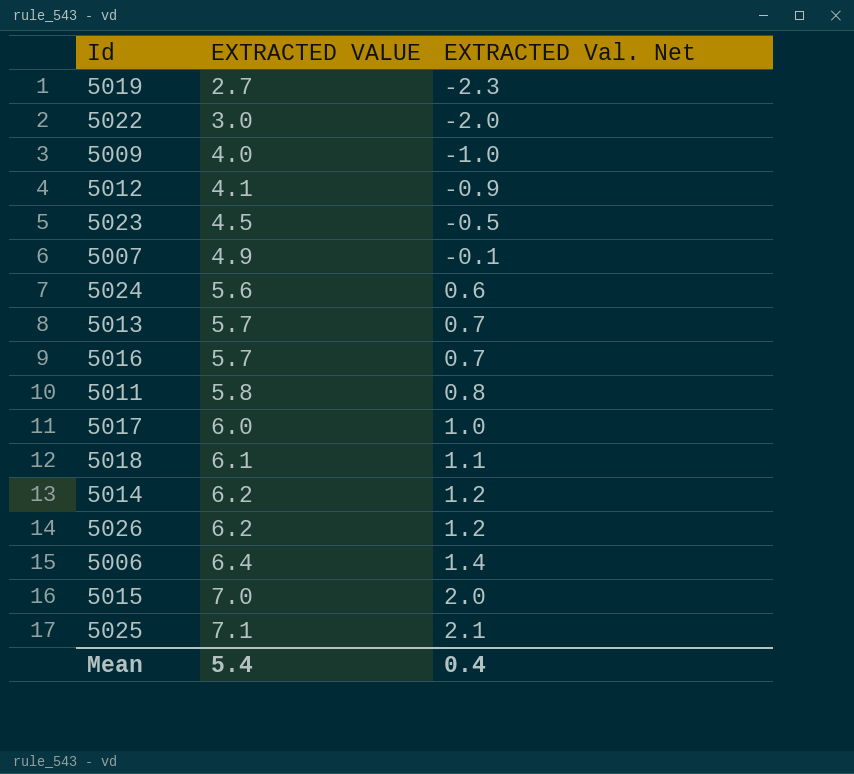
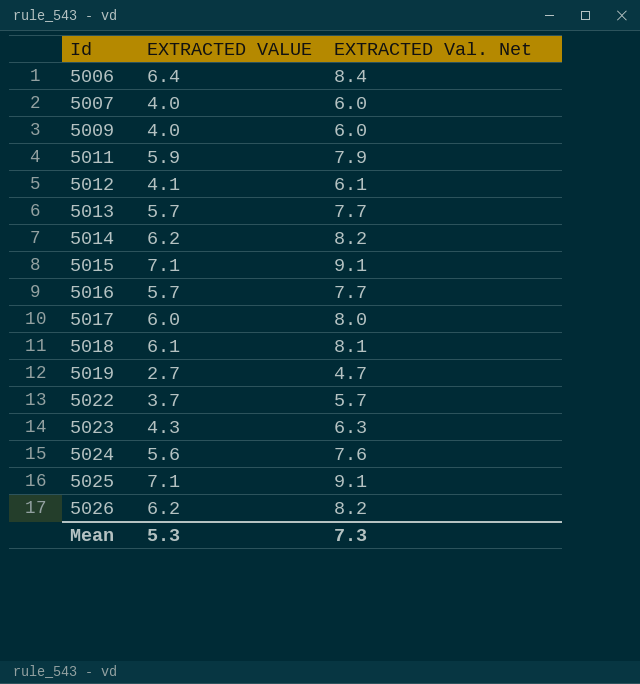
row order: EXTRACTED VALUE ascending -> Id ascending
column EXTRACTED Val. Net | formula: [EXTRACTED VALUE] - 5 -> [EXTRACTED VALUE] + 2
5007 | EXTRACTED VALUE: 4.9 -> 4.0
5011 | EXTRACTED VALUE: 5.8 -> 5.9
5015 | EXTRACTED VALUE: 7.0 -> 7.1
5022 | EXTRACTED VALUE: 3.0 -> 3.7
5023 | EXTRACTED VALUE: 4.5 -> 4.3
Mean | EXTRACTED VALUE: 5.4 -> 5.3
Mean | EXTRACTED Val. Net: 0.4 -> 7.3

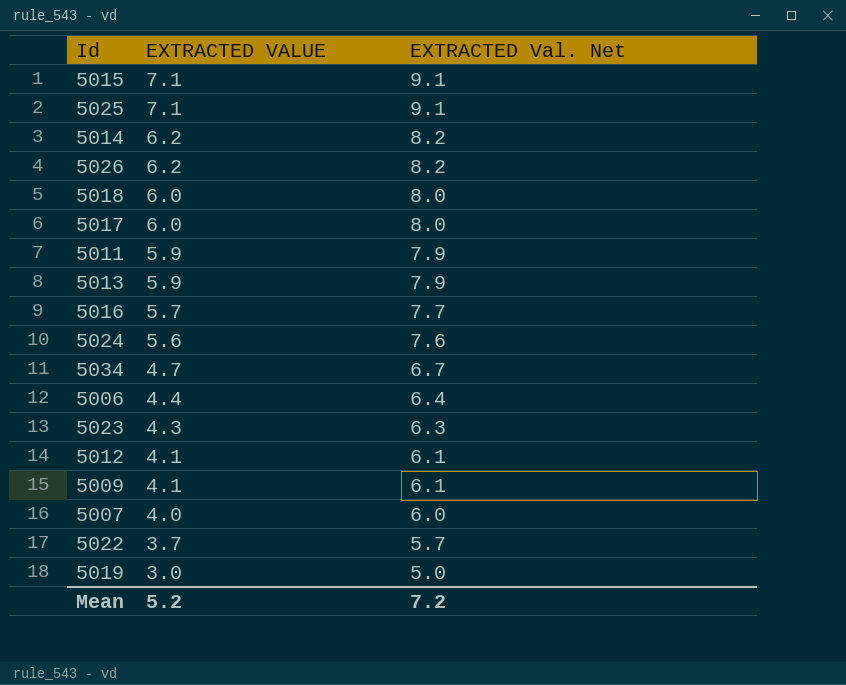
row order: Id ascending -> EXTRACTED VALUE descending
5018 | EXTRACTED VALUE: 6.1 -> 6.0
5018 | EXTRACTED Val. Net: 8.1 -> 8.0
5013 | EXTRACTED VALUE: 5.7 -> 5.9
5013 | EXTRACTED Val. Net: 7.7 -> 7.9
row 5034: none -> 4.7 | 6.7
5006 | EXTRACTED VALUE: 6.4 -> 4.4
5006 | EXTRACTED Val. Net: 8.4 -> 6.4
5009 | EXTRACTED VALUE: 4.0 -> 4.1
5009 | EXTRACTED Val. Net: 6.0 -> 6.1
5019 | EXTRACTED VALUE: 2.7 -> 3.0
5019 | EXTRACTED Val. Net: 4.7 -> 5.0
Mean | EXTRACTED VALUE: 5.3 -> 5.2
Mean | EXTRACTED Val. Net: 7.3 -> 7.2

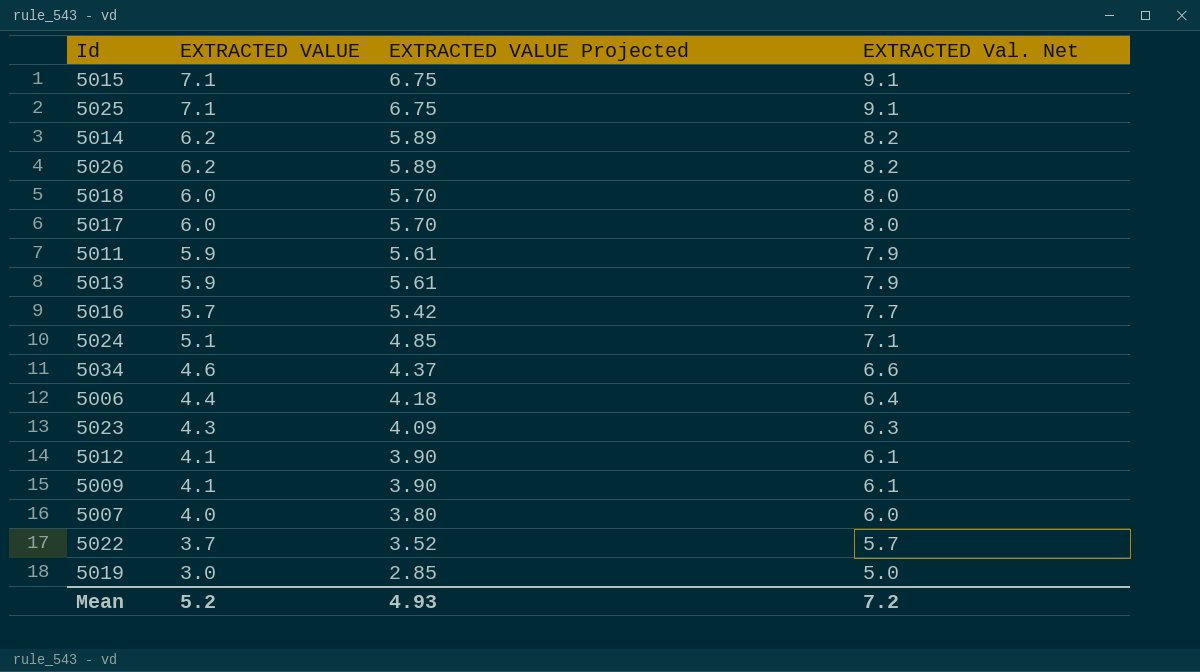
column EXTRACTED VALUE Projected | formula: none -> [EXTRACTED VALUE] * 0.95
5024 | EXTRACTED VALUE: 5.6 -> 5.1
5024 | EXTRACTED Val. Net: 7.6 -> 7.1
5034 | EXTRACTED VALUE: 4.7 -> 4.6
5034 | EXTRACTED Val. Net: 6.7 -> 6.6

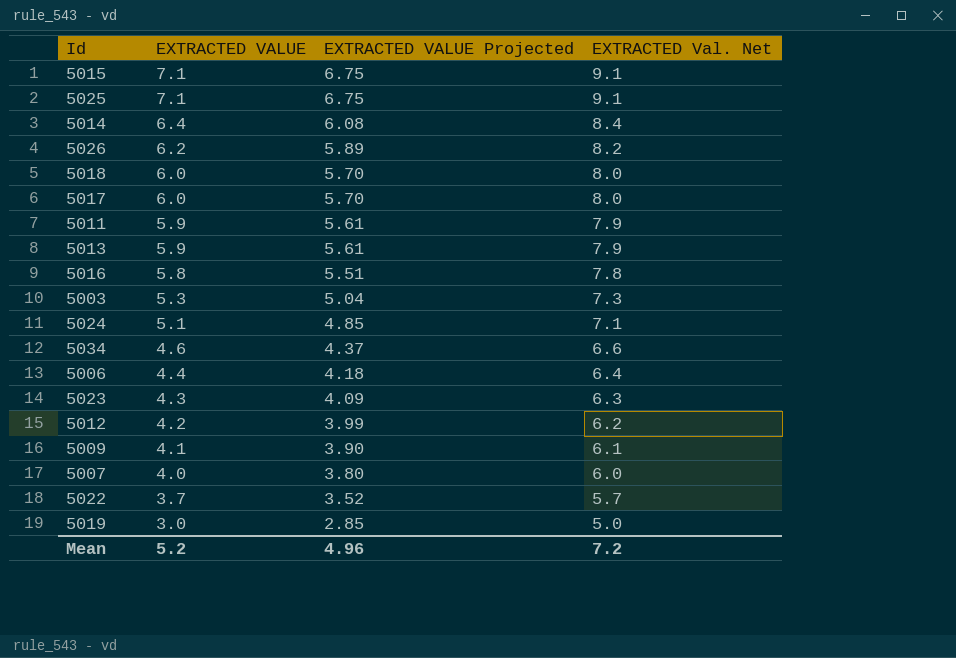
5014 | EXTRACTED VALUE: 6.2 -> 6.4
5014 | EXTRACTED VALUE Projected: 5.89 -> 6.08
5014 | EXTRACTED Val. Net: 8.2 -> 8.4
5016 | EXTRACTED VALUE: 5.7 -> 5.8
5016 | EXTRACTED VALUE Projected: 5.42 -> 5.51
5016 | EXTRACTED Val. Net: 7.7 -> 7.8
row 5003: none -> 5.3 | 5.04 | 7.3
5012 | EXTRACTED VALUE: 4.1 -> 4.2
5012 | EXTRACTED VALUE Projected: 3.90 -> 3.99
5012 | EXTRACTED Val. Net: 6.1 -> 6.2
Mean | EXTRACTED VALUE Projected: 4.93 -> 4.96

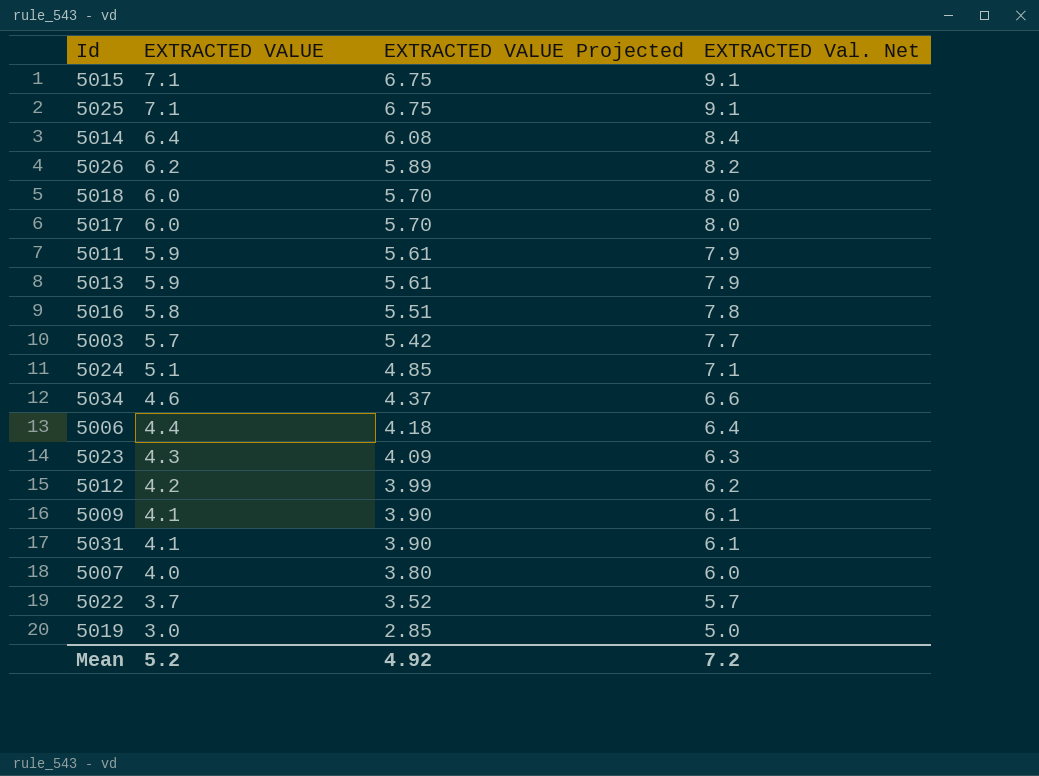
5003 | EXTRACTED VALUE: 5.3 -> 5.7
5003 | EXTRACTED VALUE Projected: 5.04 -> 5.42
5003 | EXTRACTED Val. Net: 7.3 -> 7.7
row 5031: none -> 4.1 | 3.90 | 6.1
Mean | EXTRACTED VALUE Projected: 4.96 -> 4.92

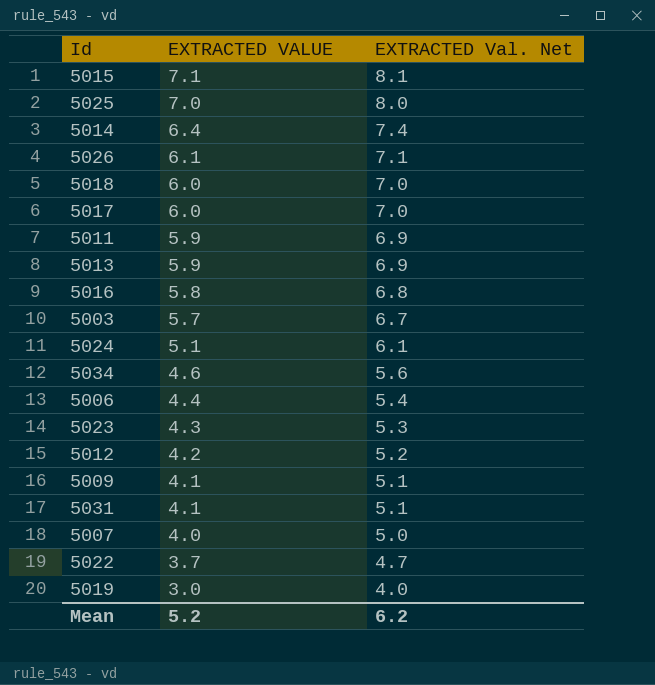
column EXTRACTED VALUE Projected | formula: [EXTRACTED VALUE] * 0.95 -> none
column EXTRACTED Val. Net | formula: [EXTRACTED VALUE] + 2 -> [EXTRACTED VALUE] + 1
5025 | EXTRACTED VALUE: 7.1 -> 7.0
5026 | EXTRACTED VALUE: 6.2 -> 6.1
Mean | EXTRACTED Val. Net: 7.2 -> 6.2

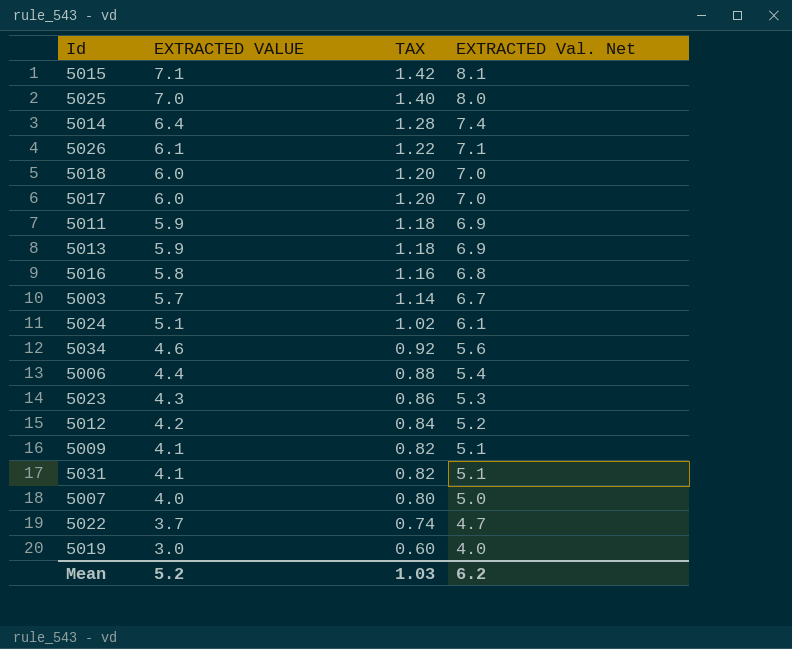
column TAX | formula: none -> [EXTRACTED VALUE] * 0.2

